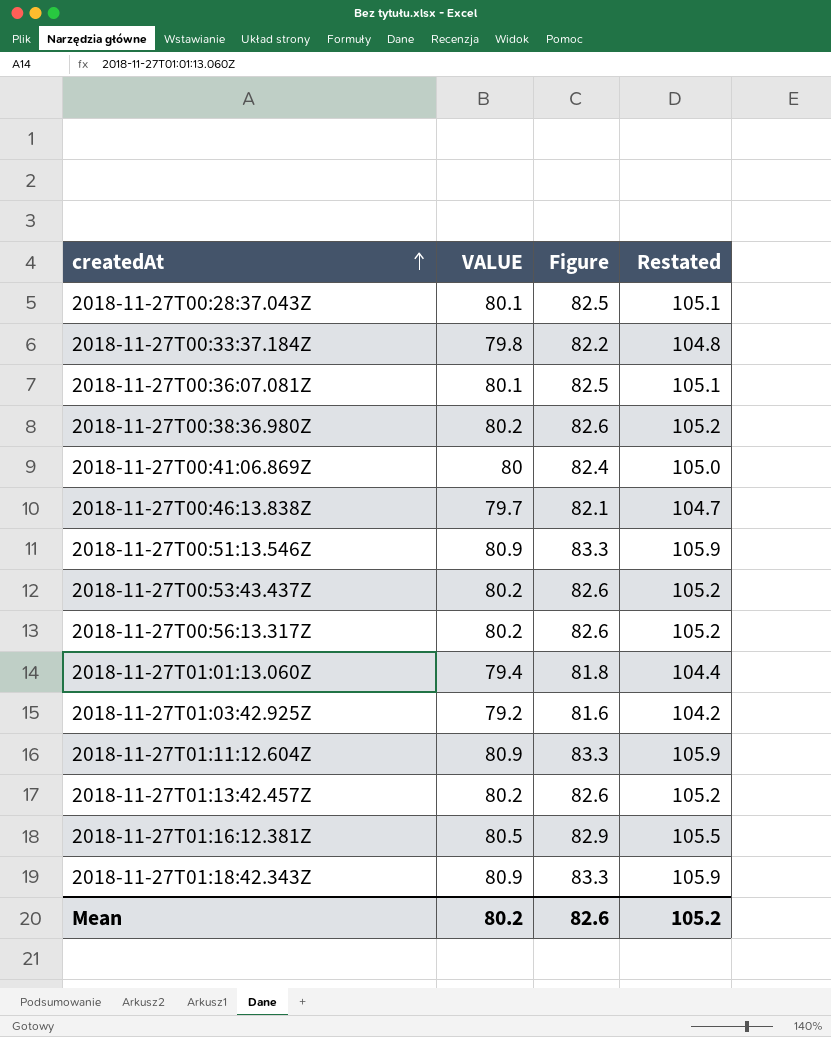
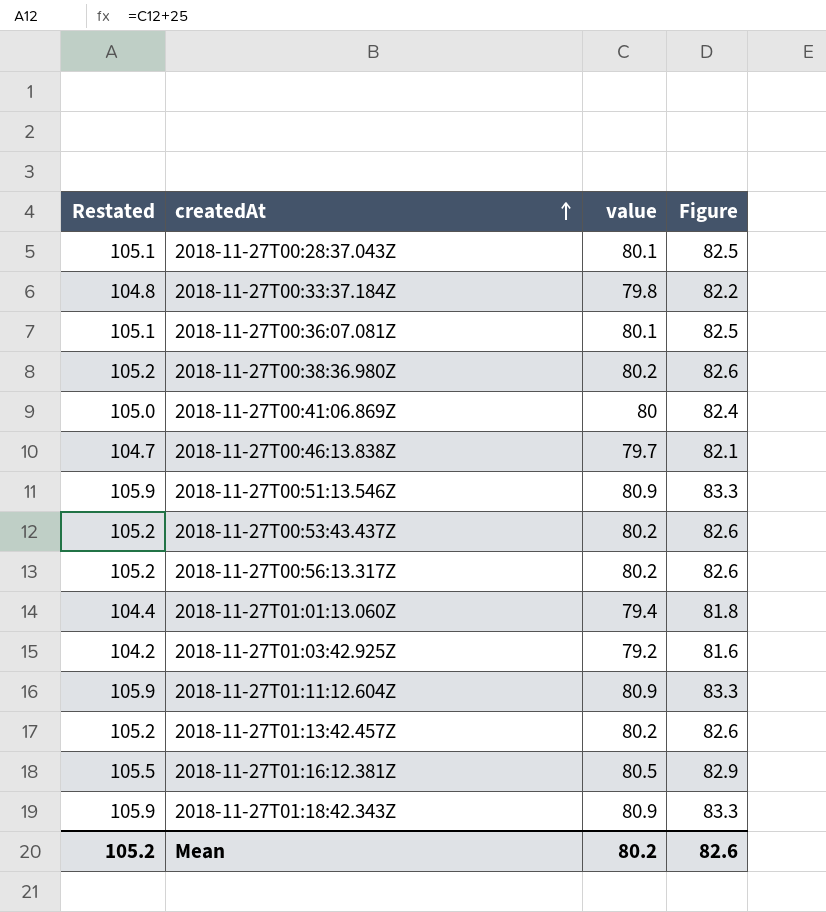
column Restated | position: 4 -> 1
column name: VALUE -> value

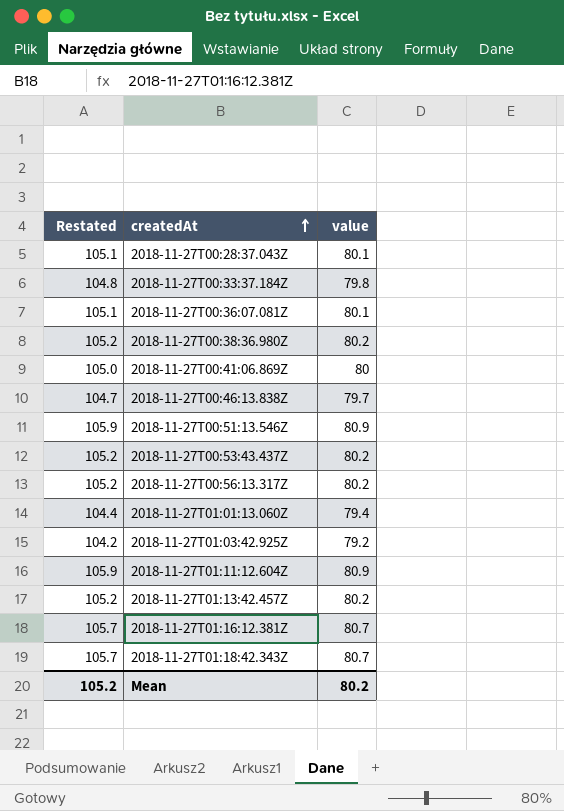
column Figure | formula: [value] * 1.03 -> none
2018-11-27T01:16:12.381Z | Restated: 105.5 -> 105.7
2018-11-27T01:16:12.381Z | value: 80.5 -> 80.7
2018-11-27T01:18:42.343Z | Restated: 105.9 -> 105.7
2018-11-27T01:18:42.343Z | value: 80.9 -> 80.7

